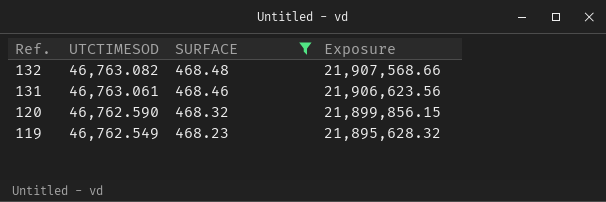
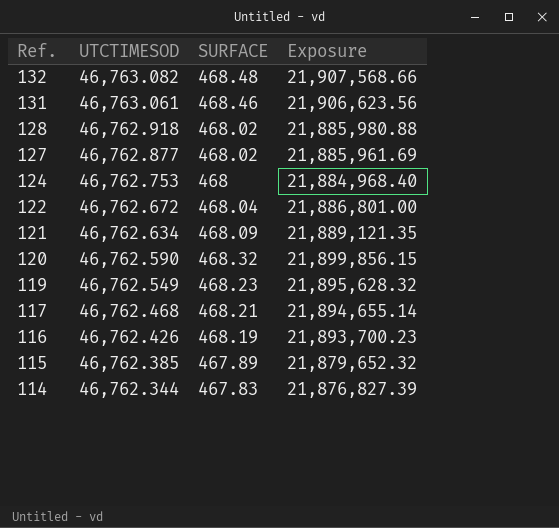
filter: SURFACE >= 468.23 -> none

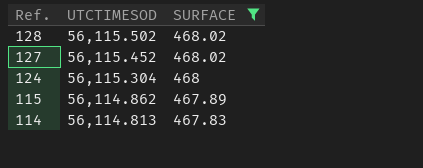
filter: none -> SURFACE <= 468.02
column Exposure | formula: [UTCTIMESOD] * [SURFACE] -> none
128 | UTCTIMESOD: 46,762.918 -> 56,115.502
127 | UTCTIMESOD: 46,762.877 -> 56,115.452
124 | UTCTIMESOD: 46,762.753 -> 56,115.304
115 | UTCTIMESOD: 46,762.385 -> 56,114.862
114 | UTCTIMESOD: 46,762.344 -> 56,114.813

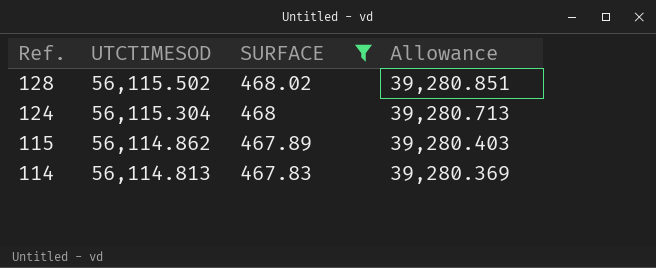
column Allowance | formula: none -> [UTCTIMESOD] * 0.7
row 127: 56,115.452 | 468.02 -> none

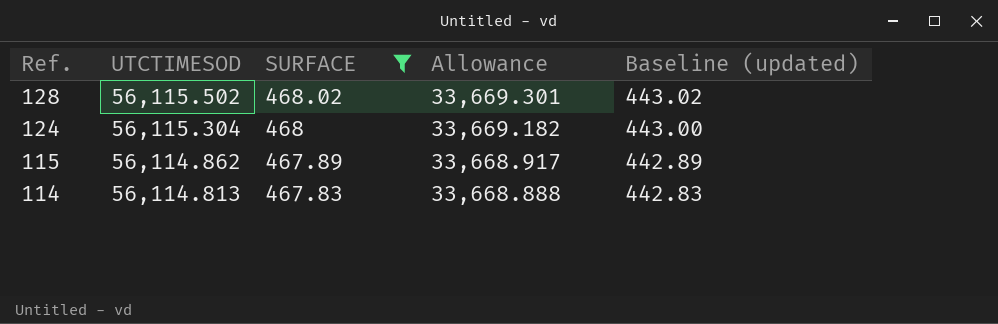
column Allowance | formula: [UTCTIMESOD] * 0.7 -> [UTCTIMESOD] * 0.6
column Baseline (updated) | formula: none -> [SURFACE] - 25

